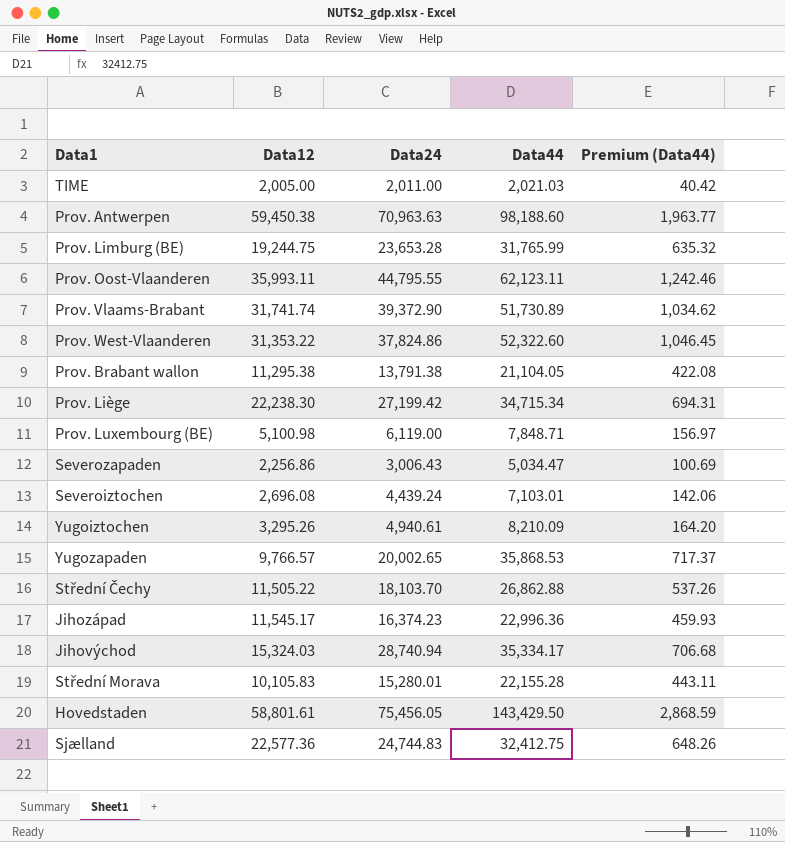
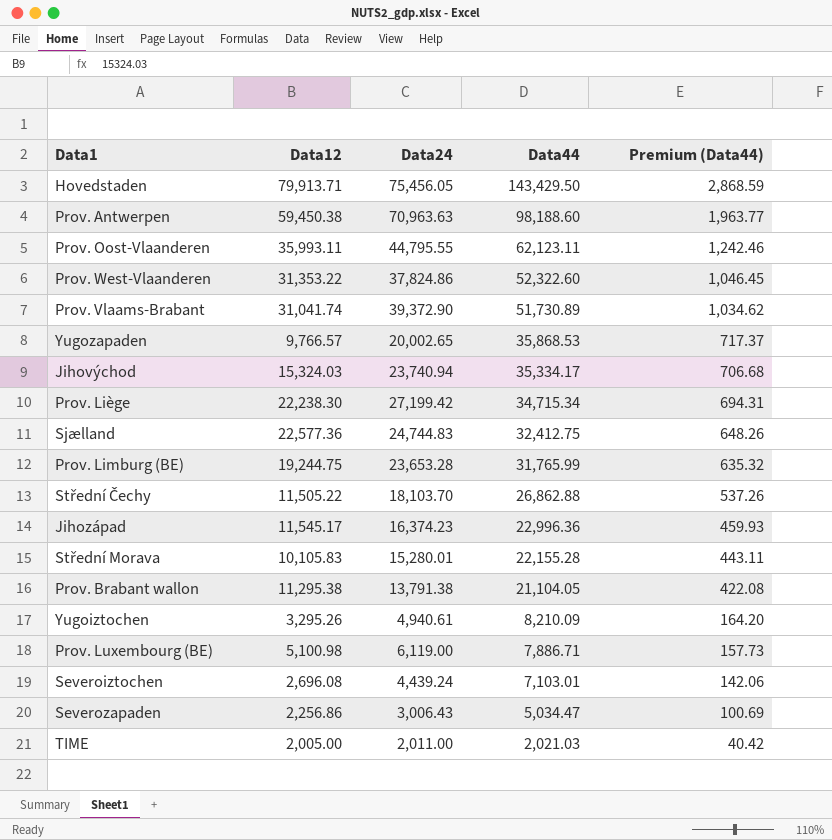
row order: none -> Data44 descending
Hovedstaden | Data12: 58,801.61 -> 79,913.71
Prov. Vlaams-Brabant | Data12: 31,741.74 -> 31,041.74
Jihovýchod | Data24: 28,740.94 -> 23,740.94
Prov. Luxembourg (BE) | Data44: 7,848.71 -> 7,886.71
Prov. Luxembourg (BE) | Premium (Data44): 156.97 -> 157.73

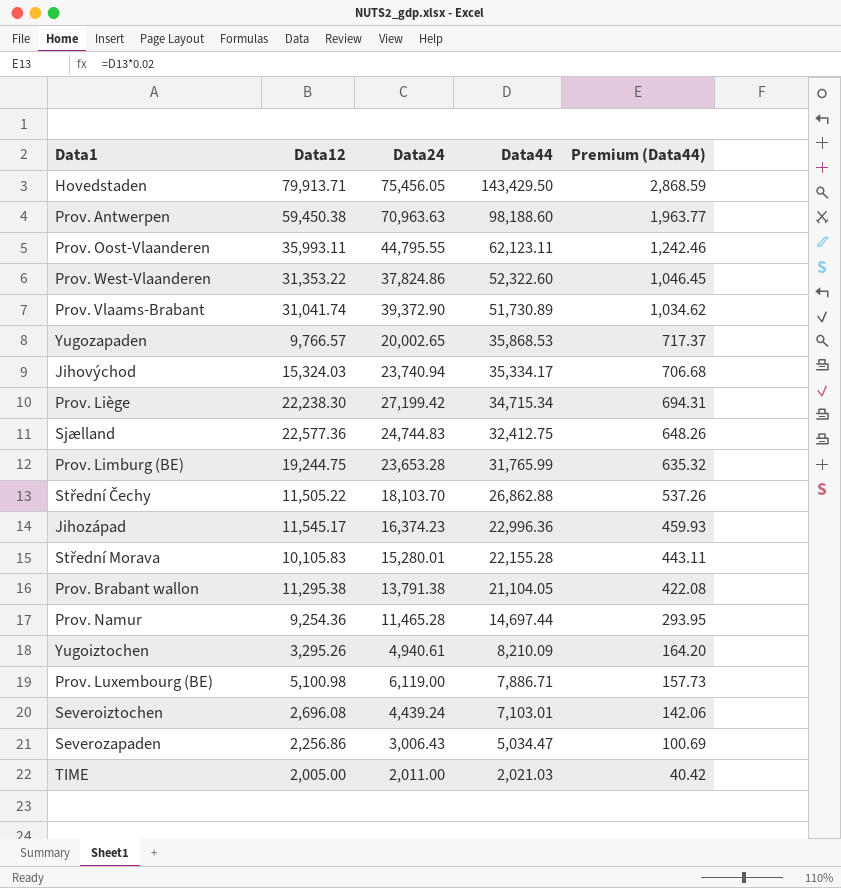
row Prov. Namur: none -> 9,254.36 | 11,465.28 | 14,697.44 | 293.95

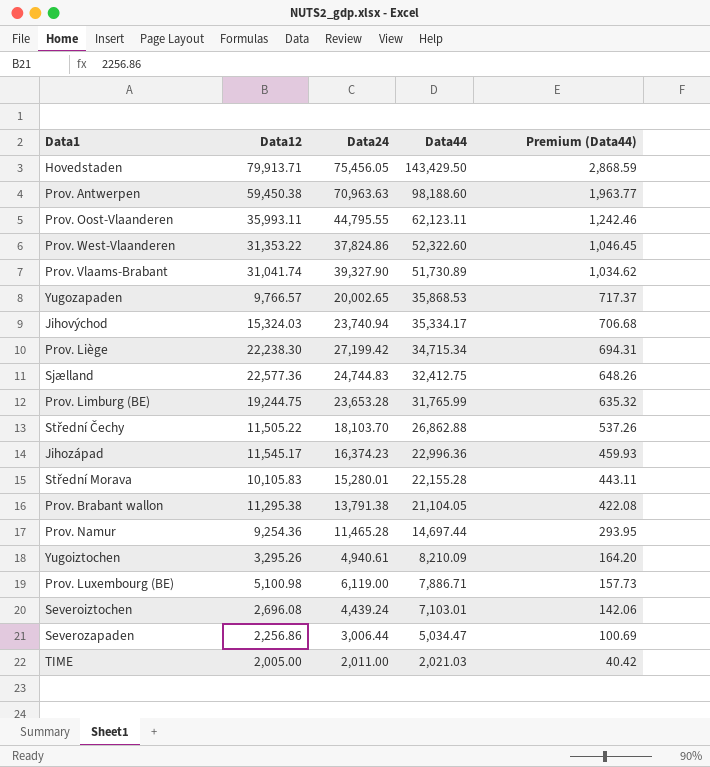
Prov. Vlaams-Brabant | Data24: 39,372.90 -> 39,327.90
Severozapaden | Data24: 3,006.43 -> 3,006.44

